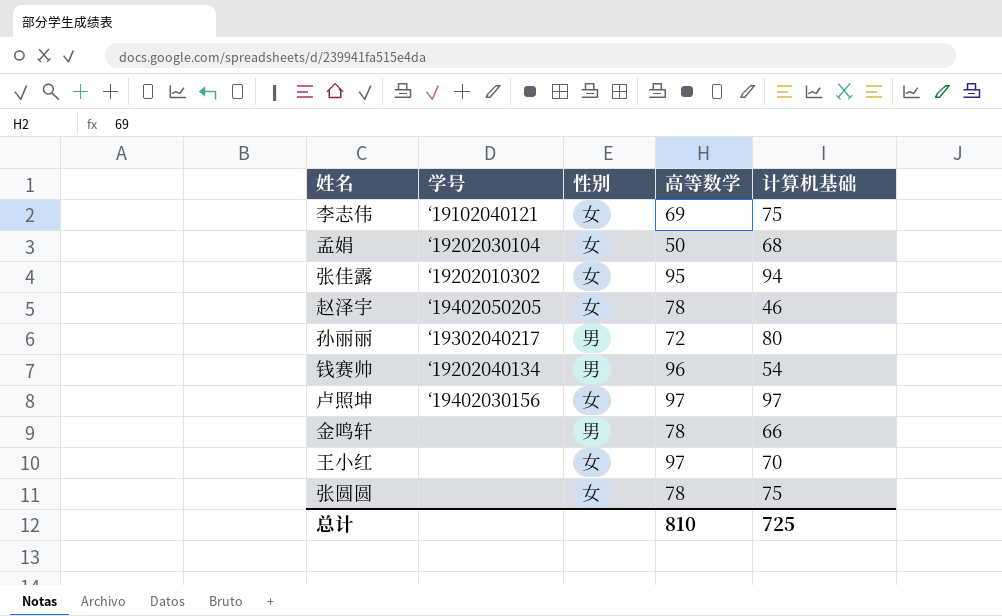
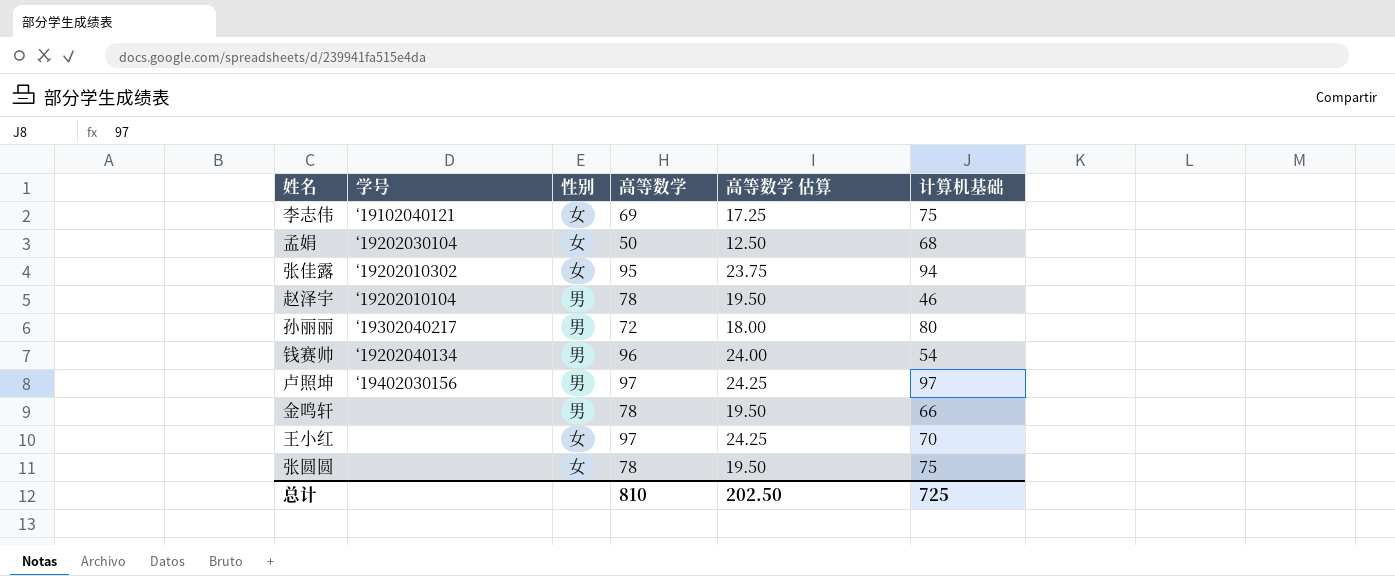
column 高等数学 估算 | formula: none -> [高等数学] * 0.25
赵泽宇 | 学号: ‘19402050205 -> ‘19202010104
赵泽宇 | 性别: 女 -> 男
卢照坤 | 性别: 女 -> 男

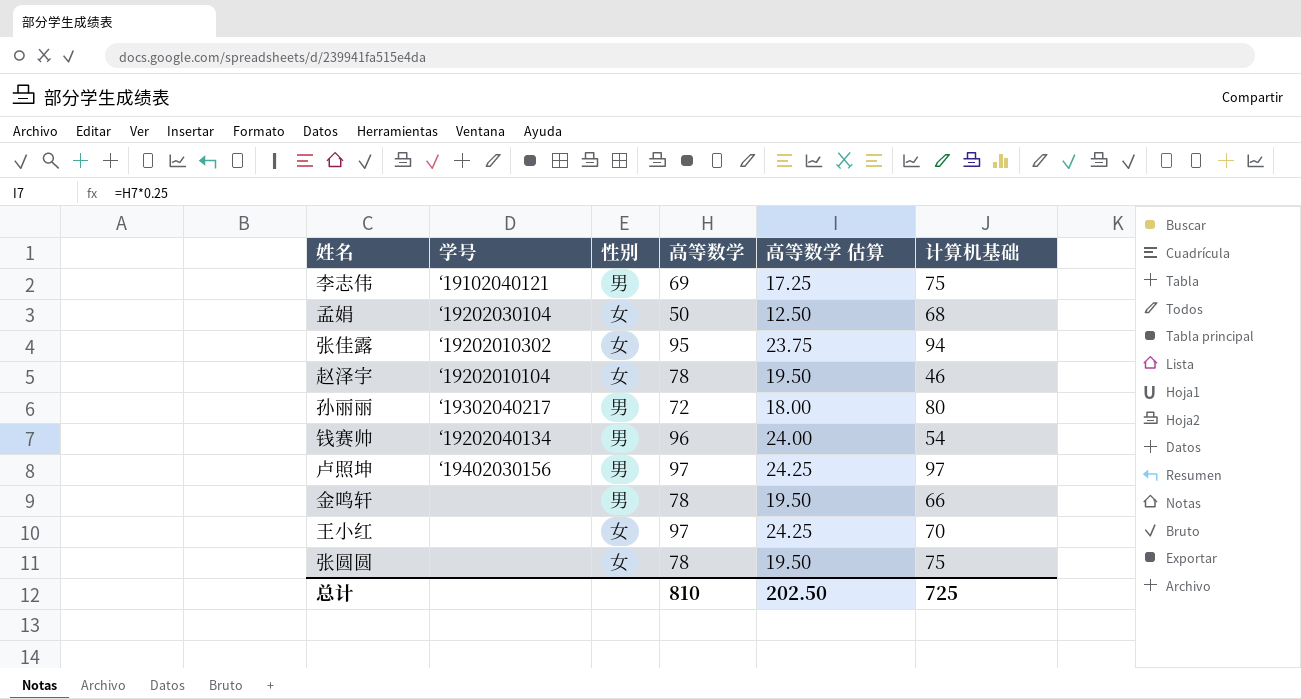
李志伟 | 性别: 女 -> 男
赵泽宇 | 性别: 男 -> 女

